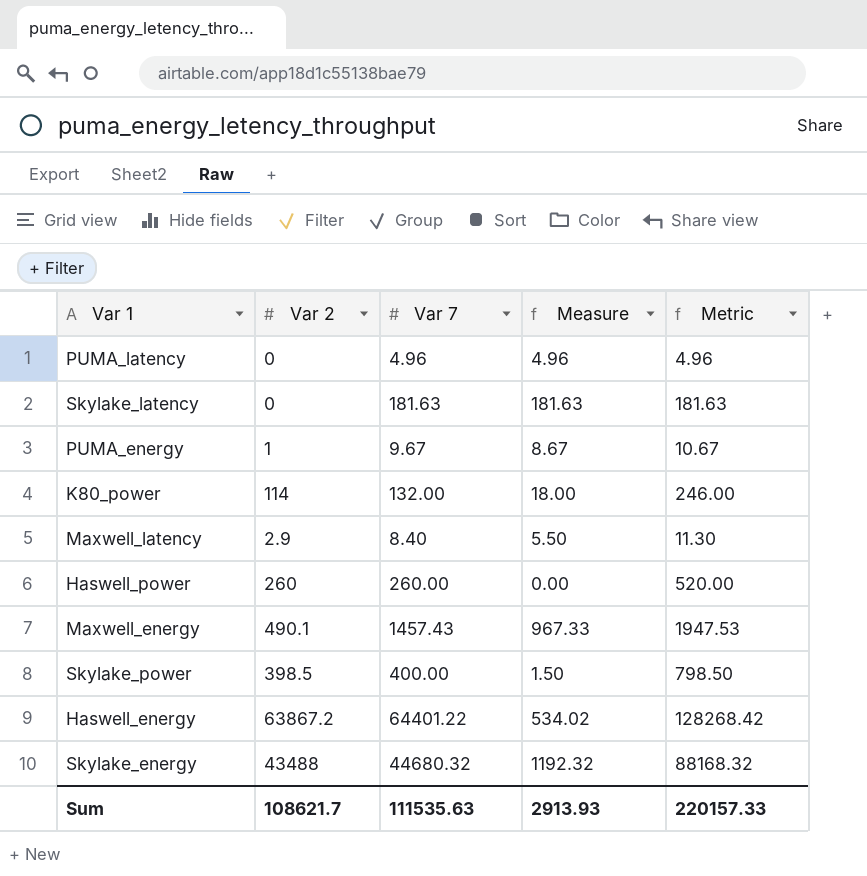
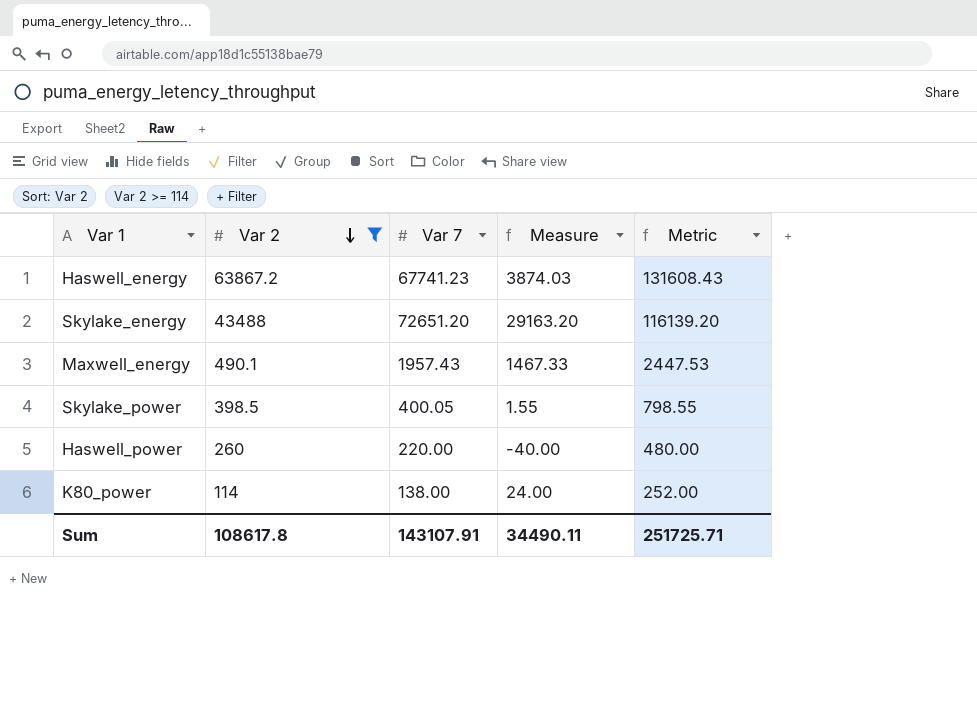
filter: none -> Var 2 >= 114
row order: none -> Var 2 descending
Haswell_energy | Var 7: 64401.22 -> 67741.23
Haswell_energy | Measure: 534.02 -> 3874.03
Haswell_energy | Metric: 128268.42 -> 131608.43
Skylake_energy | Var 7: 44680.32 -> 72651.20
Skylake_energy | Measure: 1192.32 -> 29163.20
Skylake_energy | Metric: 88168.32 -> 116139.20
Maxwell_energy | Var 7: 1457.43 -> 1957.43
Maxwell_energy | Measure: 967.33 -> 1467.33
Maxwell_energy | Metric: 1947.53 -> 2447.53
Skylake_power | Var 7: 400.00 -> 400.05
Skylake_power | Measure: 1.50 -> 1.55
Skylake_power | Metric: 798.50 -> 798.55
Haswell_power | Var 7: 260.00 -> 220.00
Haswell_power | Measure: 0.00 -> -40.00
Haswell_power | Metric: 520.00 -> 480.00
K80_power | Var 7: 132.00 -> 138.00
K80_power | Measure: 18.00 -> 24.00
K80_power | Metric: 246.00 -> 252.00
Sum | Var 2: 108621.7 -> 108617.8
Sum | Var 7: 111535.63 -> 143107.91
Sum | Measure: 2913.93 -> 34490.11
Sum | Metric: 220157.33 -> 251725.71

